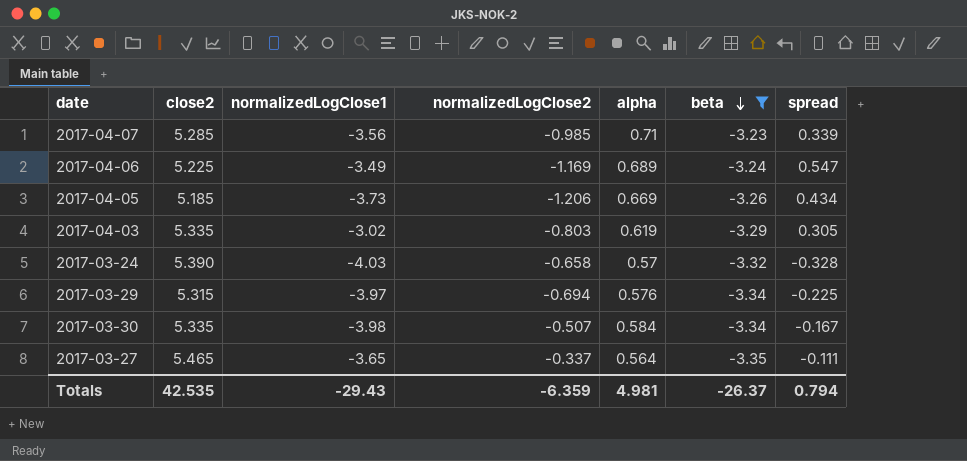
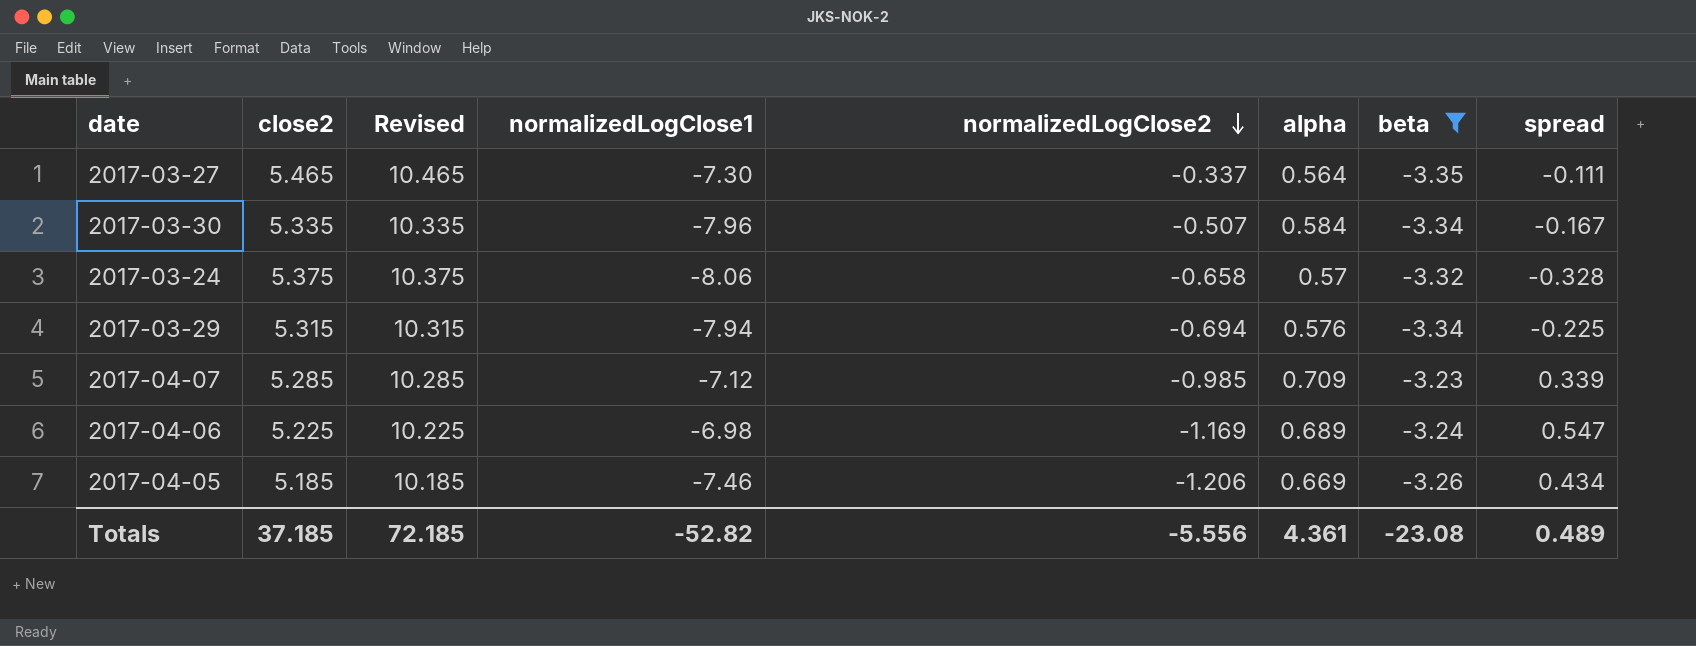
row order: beta descending -> normalizedLogClose2 descending
column Revised | formula: none -> [close2] + 5
row 2017-04-03: 5.335 | -3.02 | -0.803 | 0.619 | -3.29 | 0.305 -> none
2017-03-27 | normalizedLogClose1: -3.65 -> -7.30
2017-03-30 | normalizedLogClose1: -3.98 -> -7.96
2017-03-24 | close2: 5.390 -> 5.375
2017-03-24 | normalizedLogClose1: -4.03 -> -8.06
2017-03-29 | normalizedLogClose1: -3.97 -> -7.94
2017-04-07 | normalizedLogClose1: -3.56 -> -7.12
2017-04-07 | alpha: 0.71 -> 0.709
2017-04-06 | normalizedLogClose1: -3.49 -> -6.98
2017-04-05 | normalizedLogClose1: -3.73 -> -7.46
Totals | close2: 42.535 -> 37.185
Totals | normalizedLogClose1: -29.43 -> -52.82
Totals | normalizedLogClose2: -6.359 -> -5.556
Totals | alpha: 4.981 -> 4.361
Totals | beta: -26.37 -> -23.08
Totals | spread: 0.794 -> 0.489

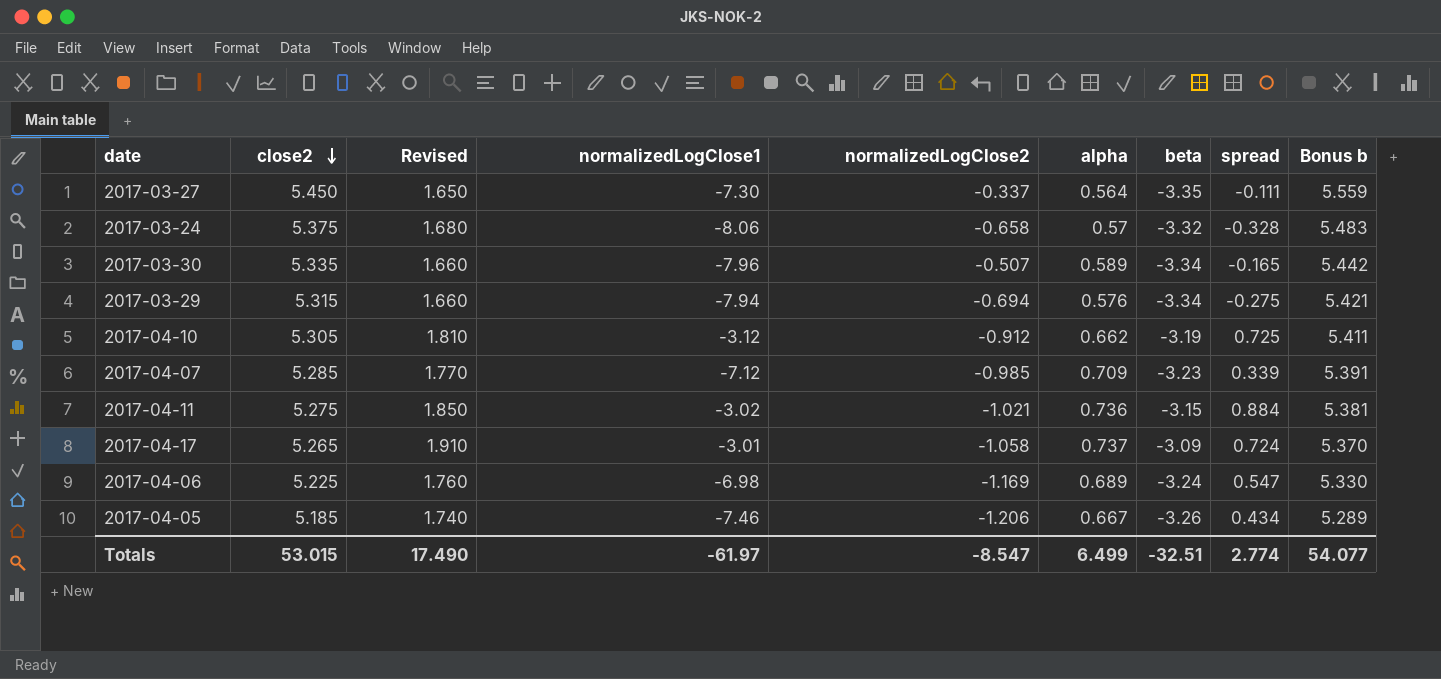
filter: beta <= -3.23 -> none
row order: normalizedLogClose2 descending -> close2 descending
column Revised | formula: [close2] + 5 -> [beta] + 5
column Bonus b | formula: none -> [close2] * 1.02
2017-03-27 | close2: 5.465 -> 5.450
2017-03-30 | alpha: 0.584 -> 0.589
2017-03-30 | spread: -0.167 -> -0.165
2017-03-29 | spread: -0.225 -> -0.275
2017-04-05 | alpha: 0.669 -> 0.667
Totals | close2: 37.185 -> 53.015
Totals | Revised: 72.185 -> 17.490
Totals | normalizedLogClose1: -52.82 -> -61.97
Totals | normalizedLogClose2: -5.556 -> -8.547
Totals | alpha: 4.361 -> 6.499
Totals | beta: -23.08 -> -32.51
Totals | spread: 0.489 -> 2.774

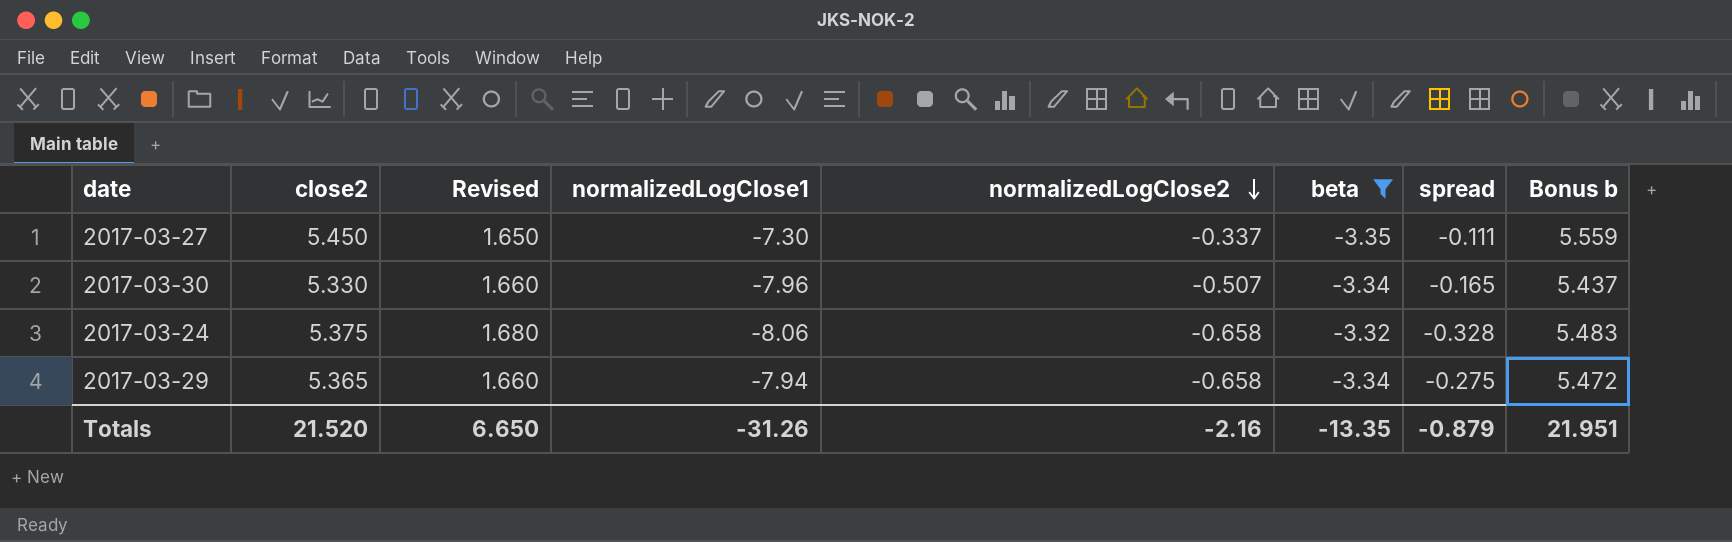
filter: none -> beta <= -3.32
row order: close2 descending -> normalizedLogClose2 descending
column alpha | position: 6 -> none
2017-03-30 | close2: 5.335 -> 5.330
2017-03-30 | Bonus b: 5.442 -> 5.437
2017-03-29 | close2: 5.315 -> 5.365
2017-03-29 | normalizedLogClose2: -0.694 -> -0.658
2017-03-29 | Bonus b: 5.421 -> 5.472
Totals | close2: 53.015 -> 21.520
Totals | Revised: 17.490 -> 6.650
Totals | normalizedLogClose1: -61.97 -> -31.26
Totals | normalizedLogClose2: -8.547 -> -2.16
Totals | beta: -32.51 -> -13.35
Totals | spread: 2.774 -> -0.879
Totals | Bonus b: 54.077 -> 21.951

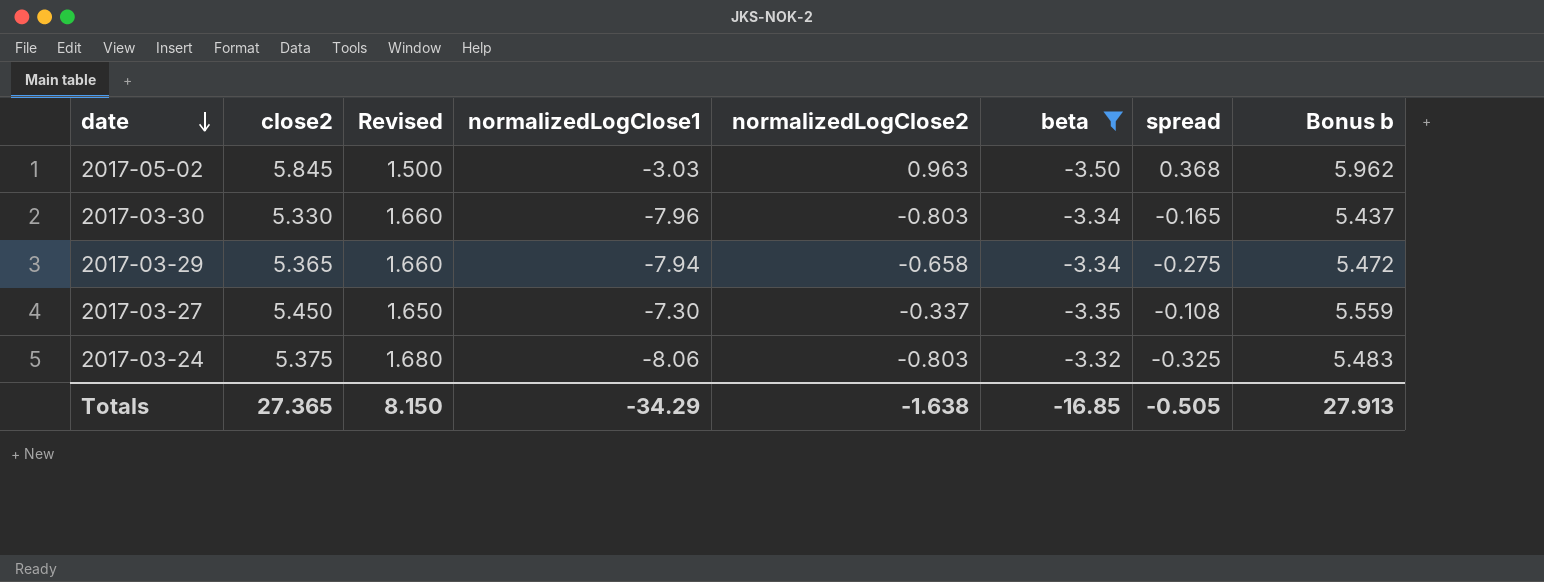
row order: normalizedLogClose2 descending -> date descending
row 2017-05-02: none -> 5.845 | 1.500 | -3.03 | 0.963 | -3.50 | 0.368 | 5.962
2017-03-30 | normalizedLogClose2: -0.507 -> -0.803
2017-03-27 | spread: -0.111 -> -0.108
2017-03-24 | normalizedLogClose2: -0.658 -> -0.803
2017-03-24 | spread: -0.328 -> -0.325
Totals | close2: 21.520 -> 27.365
Totals | Revised: 6.650 -> 8.150
Totals | normalizedLogClose1: -31.26 -> -34.29
Totals | normalizedLogClose2: -2.16 -> -1.638
Totals | beta: -13.35 -> -16.85
Totals | spread: -0.879 -> -0.505
Totals | Bonus b: 21.951 -> 27.913

